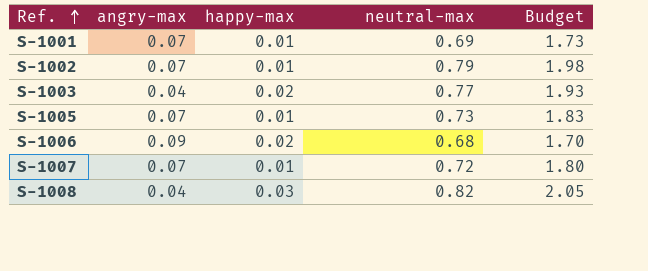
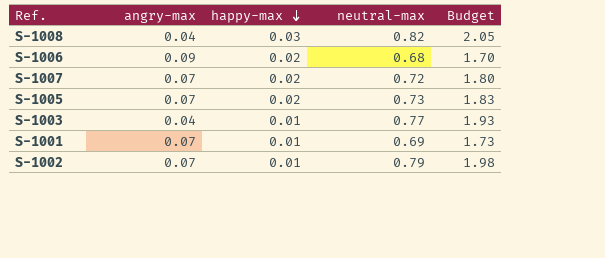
row order: Ref. ascending -> happy-max descending
S-1007 | happy-max: 0.01 -> 0.02
S-1005 | happy-max: 0.01 -> 0.02
S-1003 | happy-max: 0.02 -> 0.01

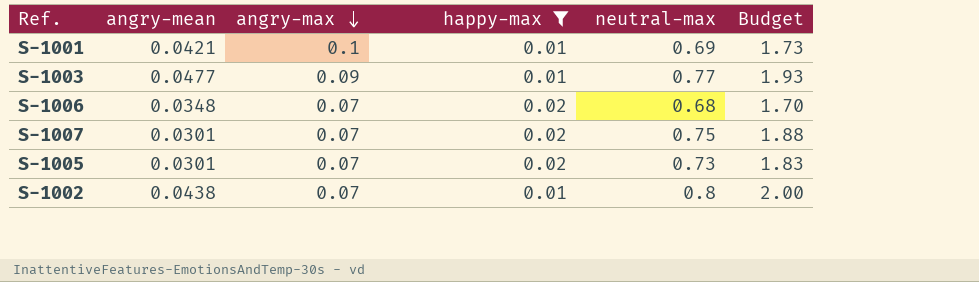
filter: none -> happy-max != 0.03
row order: happy-max descending -> angry-max descending
column angry-mean | position: none -> 2
S-1001 | angry-max: 0.07 -> 0.1
S-1003 | angry-max: 0.04 -> 0.09
S-1006 | angry-max: 0.09 -> 0.07
S-1007 | neutral-max: 0.72 -> 0.75
S-1007 | Budget: 1.80 -> 1.88
S-1002 | neutral-max: 0.79 -> 0.8
S-1002 | Budget: 1.98 -> 2.00

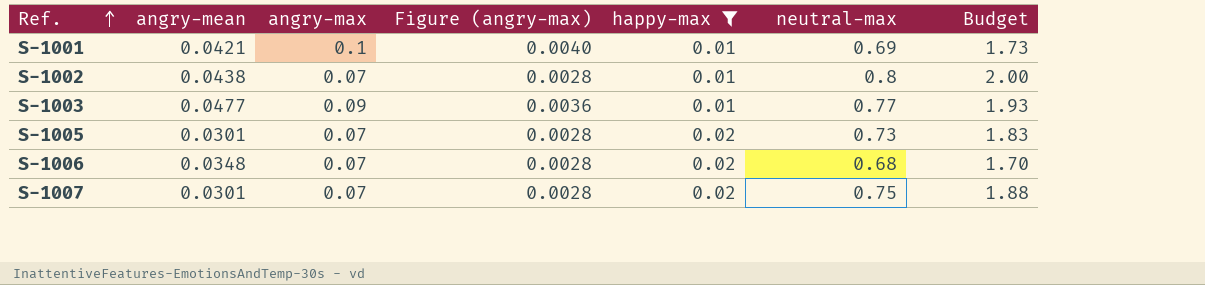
row order: angry-max descending -> Ref. ascending
column Figure (angry-max) | formula: none -> [angry-max] * 0.04

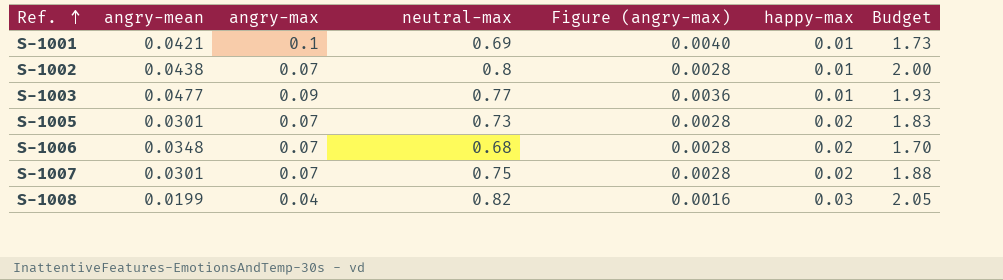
filter: happy-max != 0.03 -> none
column neutral-max | position: 6 -> 4

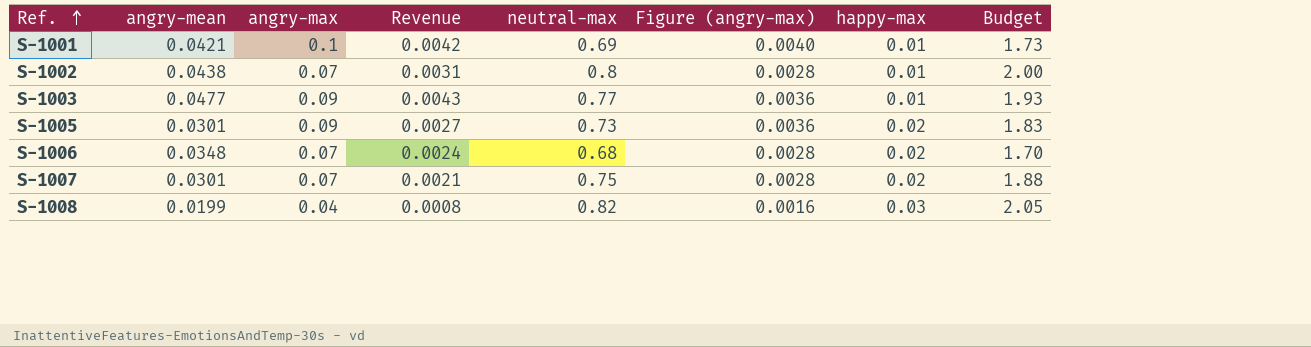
column Revenue | formula: none -> [angry-mean] * [angry-max]
S-1005 | angry-max: 0.07 -> 0.09
S-1005 | Figure (angry-max): 0.0028 -> 0.0036

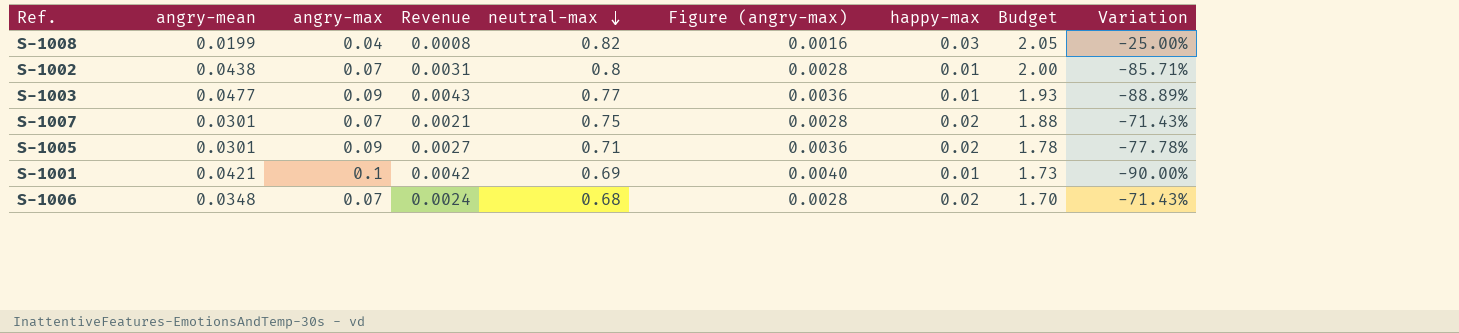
row order: Ref. ascending -> neutral-max descending
column Variation | formula: none -> ([happy-max] - [angry-max]) / [angry-max]
S-1005 | neutral-max: 0.73 -> 0.71
S-1005 | Budget: 1.83 -> 1.78

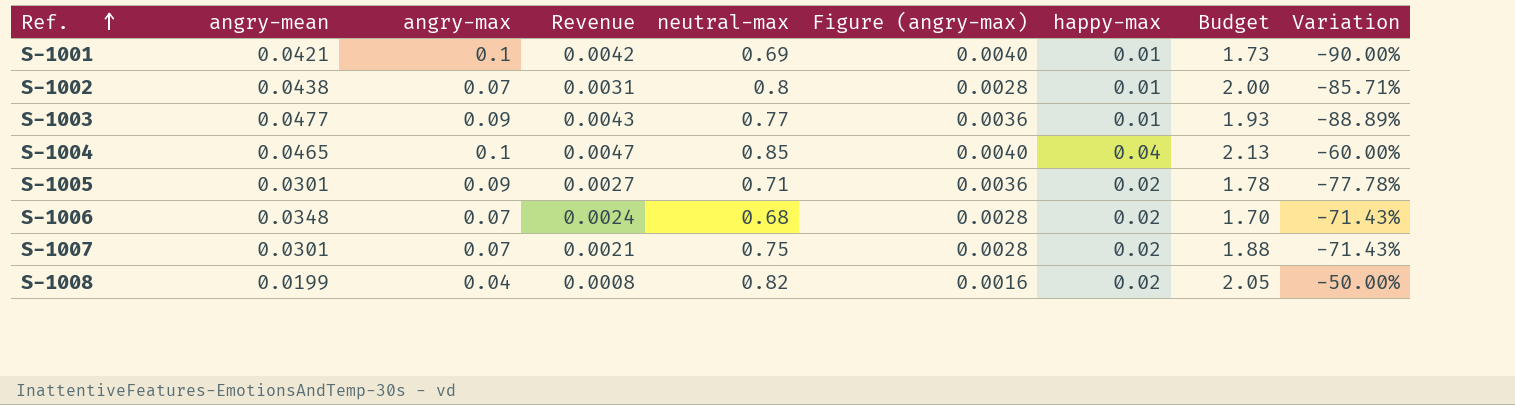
row order: neutral-max descending -> Ref. ascending
row S-1004: none -> 0.0465 | 0.1 | 0.0047 | 0.85 | 0.0040 | 0.04 | 2.13 | -60.00%
S-1008 | happy-max: 0.03 -> 0.02
S-1008 | Variation: -25.00% -> -50.00%

